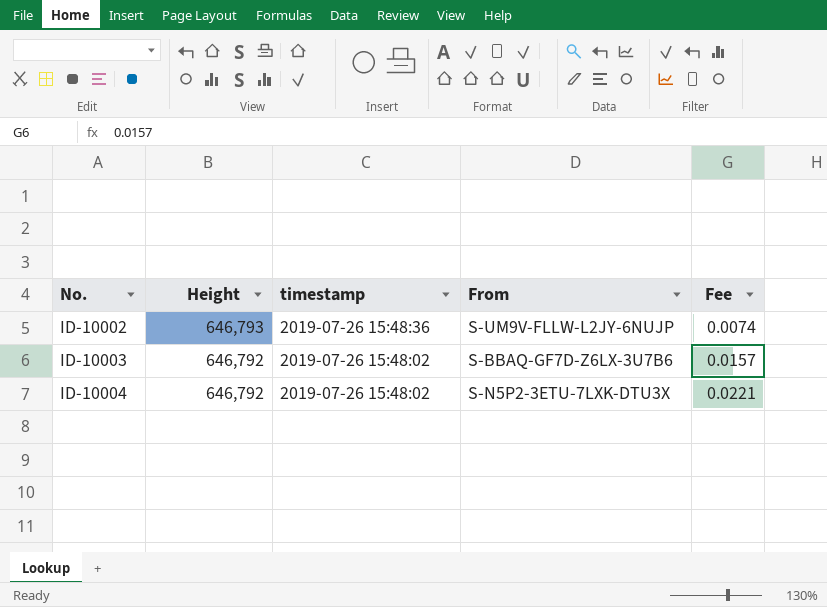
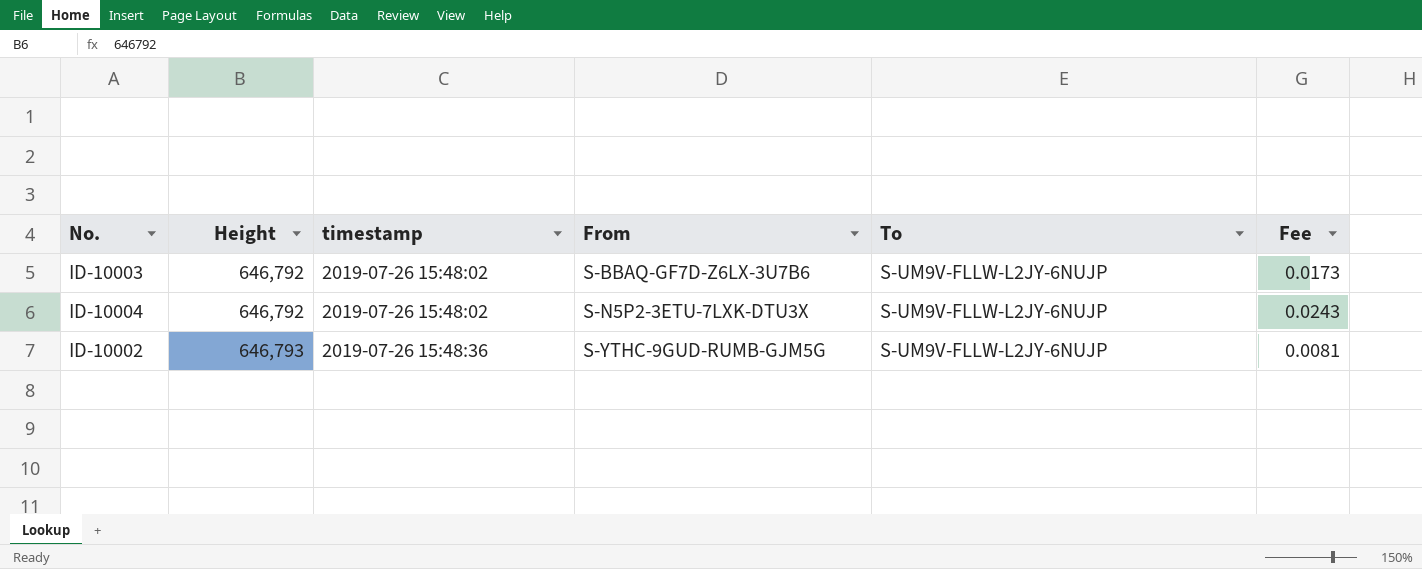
row order: No. ascending -> Height ascending
column To | position: none -> 5
ID-10003 | Fee: 0.0157 -> 0.0173
ID-10004 | Fee: 0.0221 -> 0.0243
ID-10002 | From: S-UM9V-FLLW-L2JY-6NUJP -> S-YTHC-9GUD-RUMB-GJM5G
ID-10002 | Fee: 0.0074 -> 0.0081

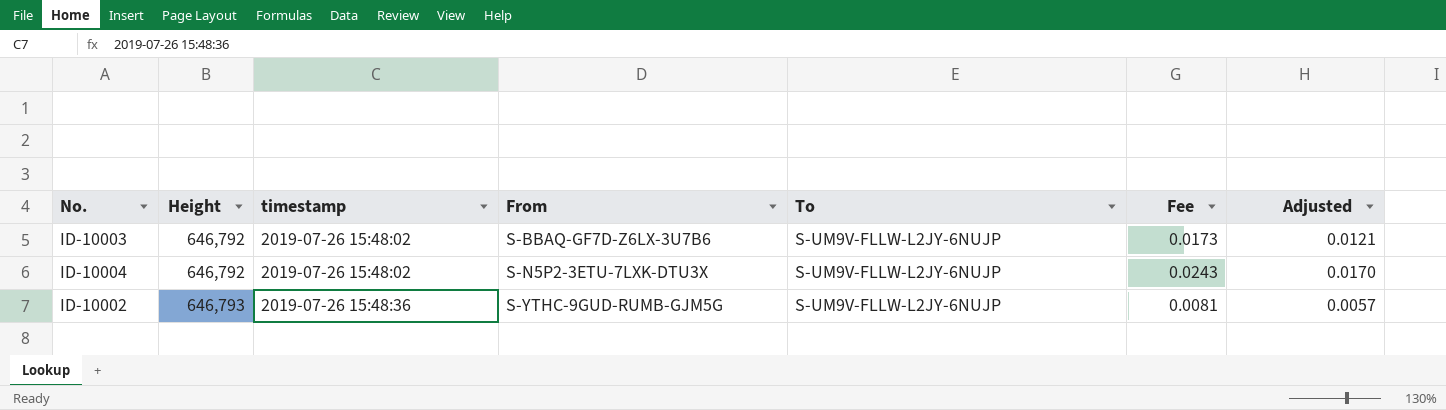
column Adjusted | formula: none -> [Fee] * 0.7

